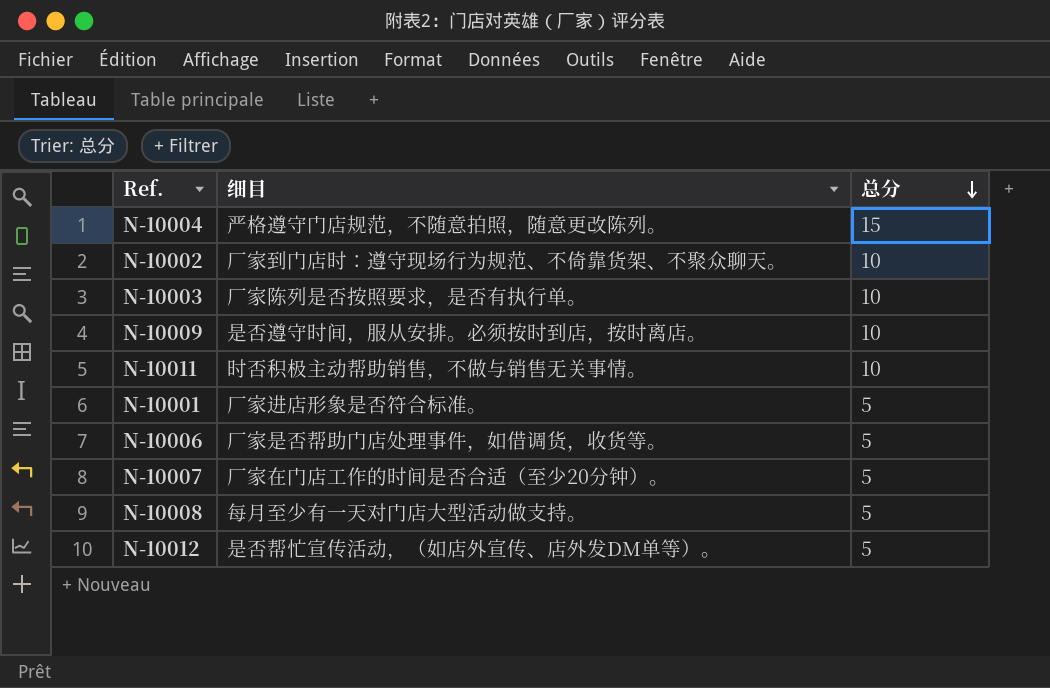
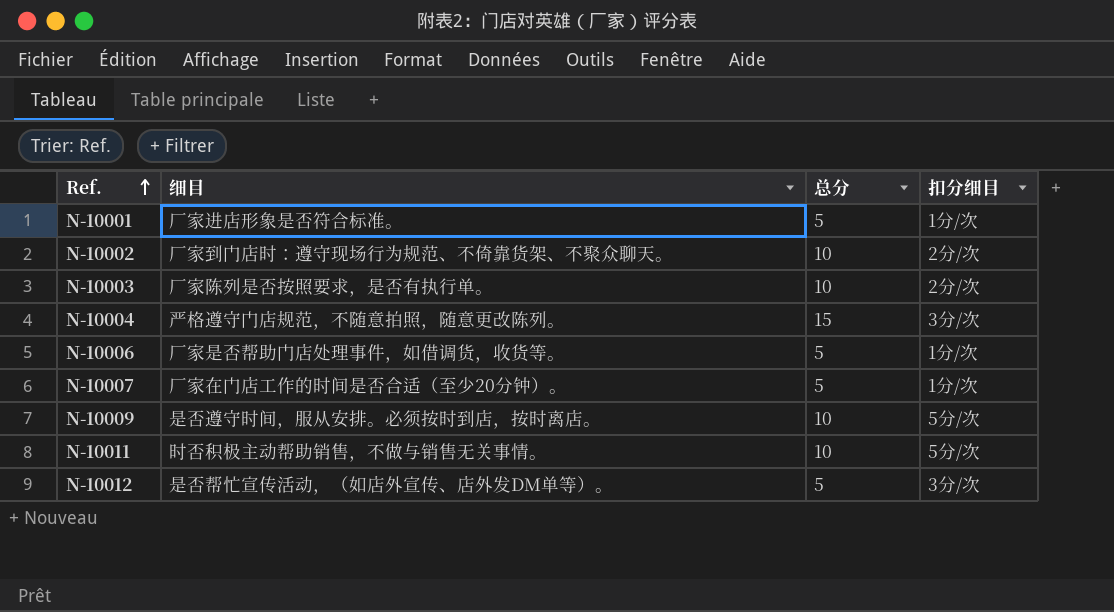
row order: 总分 descending -> Ref. ascending
column 扣分细目 | position: none -> 4
row N-10008: 每月至少有一天对门店大型活动做支持。 | 5 -> none

